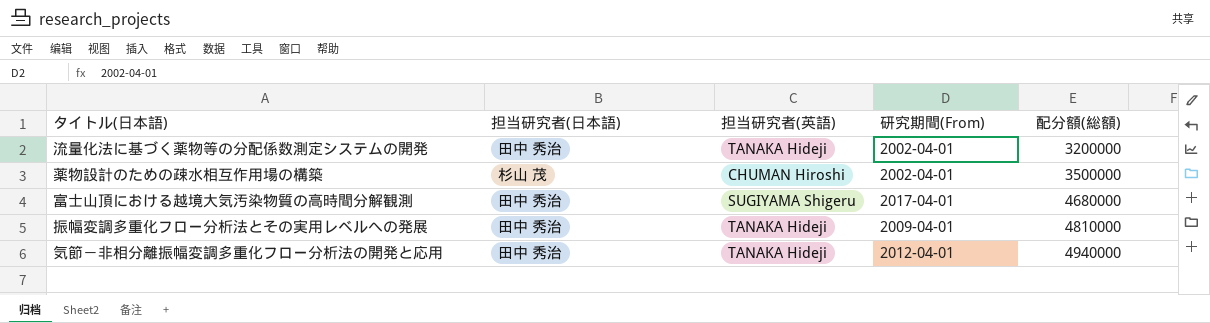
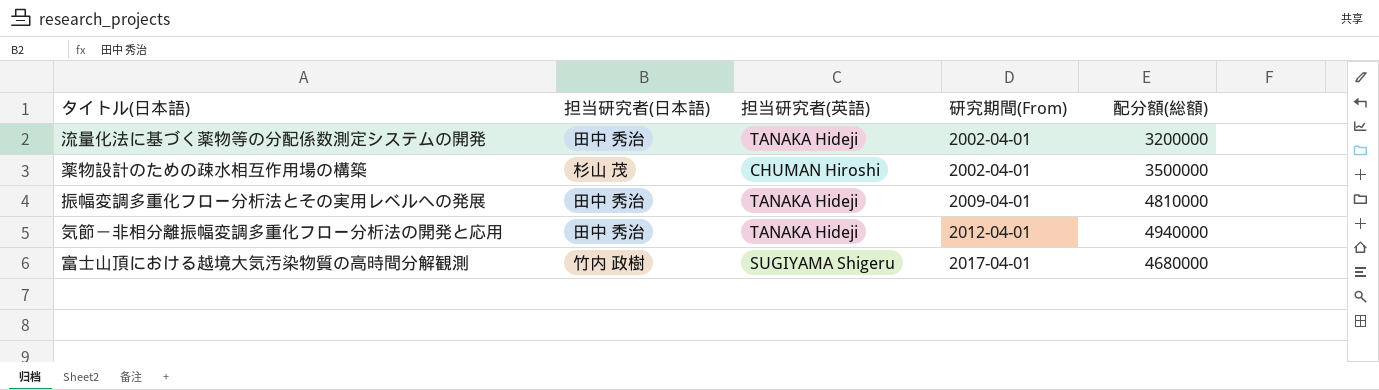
row order: 配分額(総額) ascending -> 研究期間(From) ascending
富士山頂における越境大気汚染物質の高時間分解観測 | 担当研究者(日本語): 田中 秀治 -> 竹内 政樹

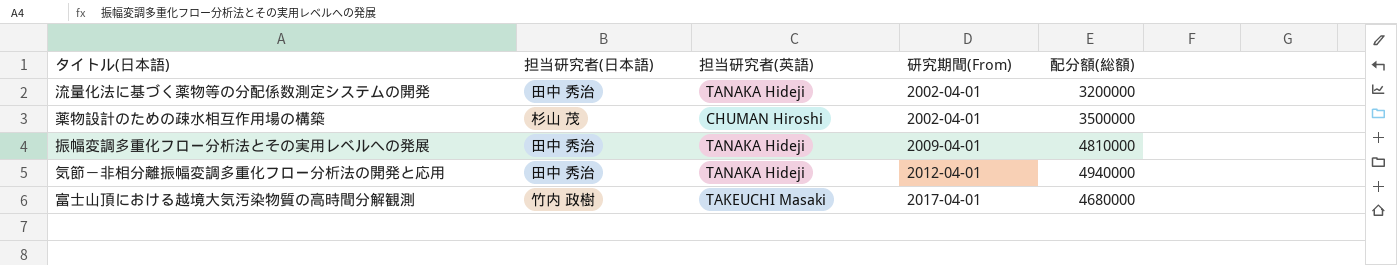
富士山頂における越境大気汚染物質の高時間分解観測 | 担当研究者(英語): SUGIYAMA Shigeru -> TAKEUCHI Masaki

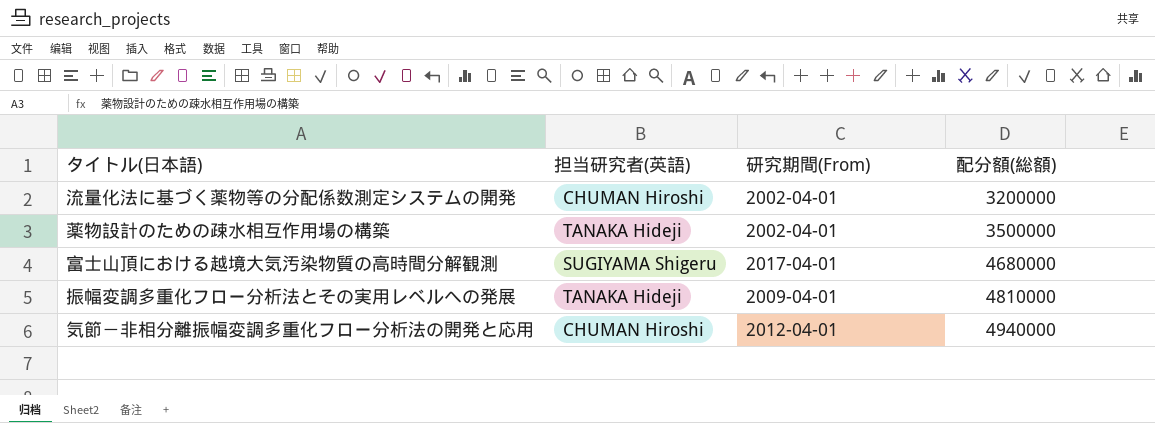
row order: 研究期間(From) ascending -> 配分額(総額) ascending
column 担当研究者(日本語) | position: 2 -> none
流量化法に基づく薬物等の分配係数測定システムの開発 | 担当研究者(英語): TANAKA Hideji -> CHUMAN Hiroshi
薬物設計のための疎水相互作用場の構築 | 担当研究者(英語): CHUMAN Hiroshi -> TANAKA Hideji
富士山頂における越境大気汚染物質の高時間分解観測 | 担当研究者(英語): TAKEUCHI Masaki -> SUGIYAMA Shigeru
気節－非相分離振幅変調多重化フロー分析法の開発と応用 | 担当研究者(英語): TANAKA Hideji -> CHUMAN Hiroshi

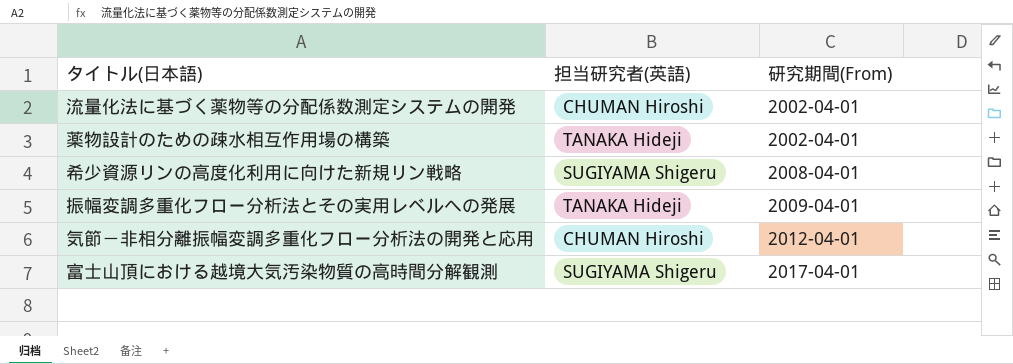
row order: 配分額(総額) ascending -> 研究期間(From) ascending
column 配分額(総額) | position: 4 -> none
row 希少資源リンの高度化利用に向けた新規リン戦略: none -> SUGIYAMA Shigeru | 2008-04-01

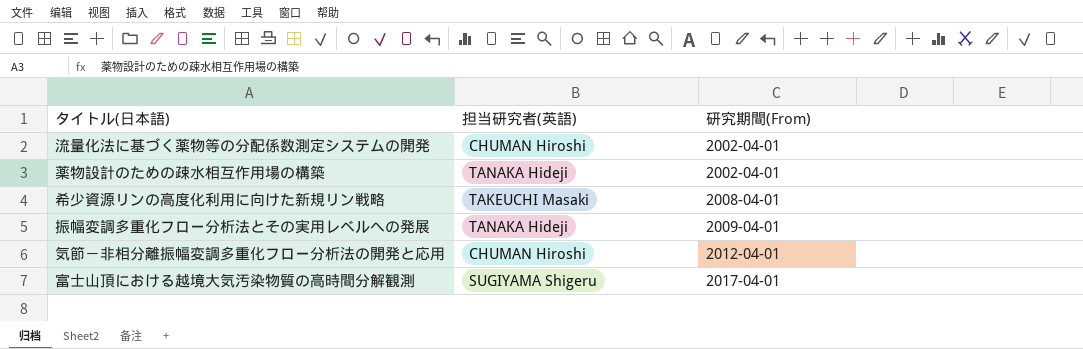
希少資源リンの高度化利用に向けた新規リン戦略 | 担当研究者(英語): SUGIYAMA Shigeru -> TAKEUCHI Masaki

